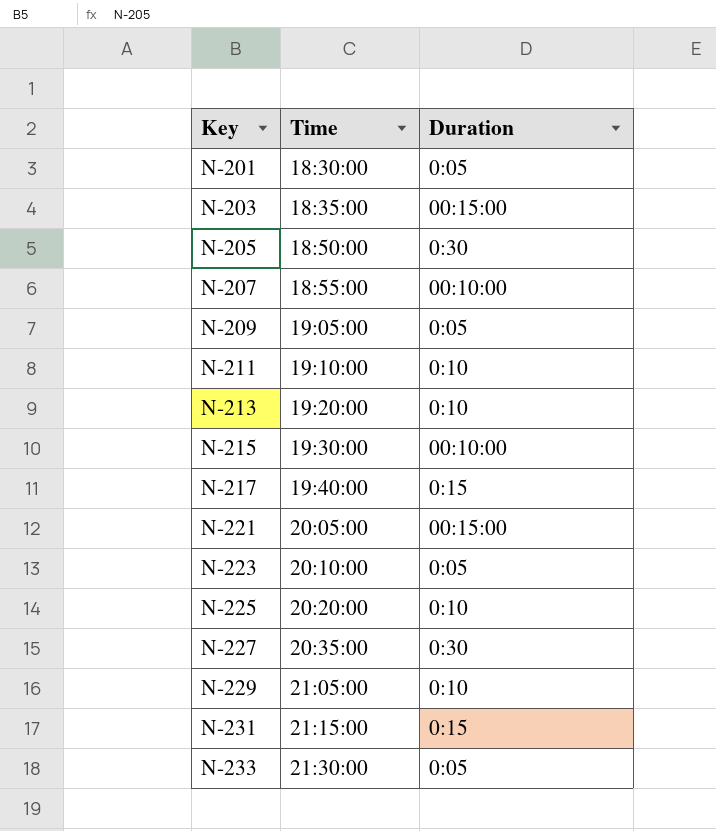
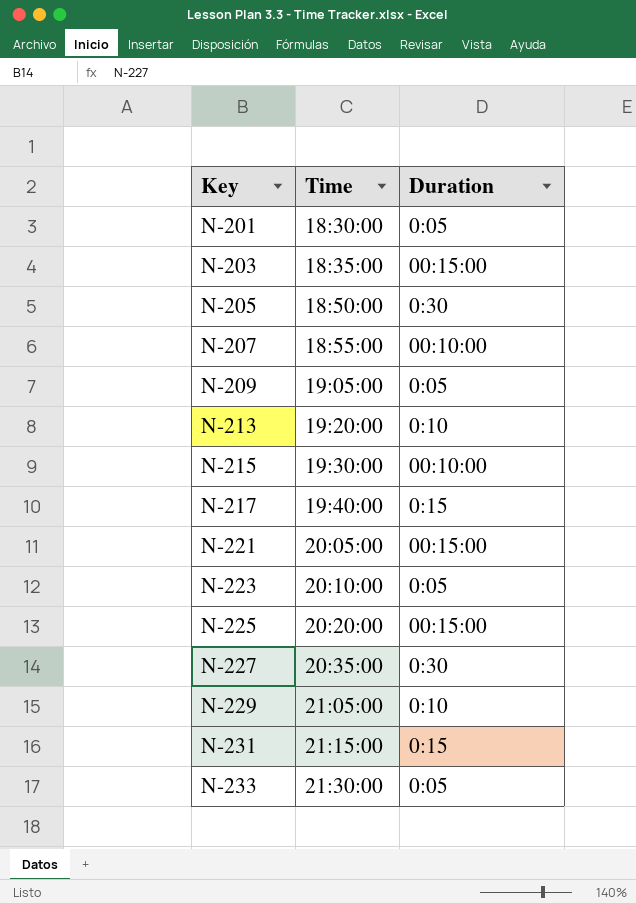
row N-211: 19:10:00 | 0:10 -> none
N-225 | Duration: 0:10 -> 00:15:00

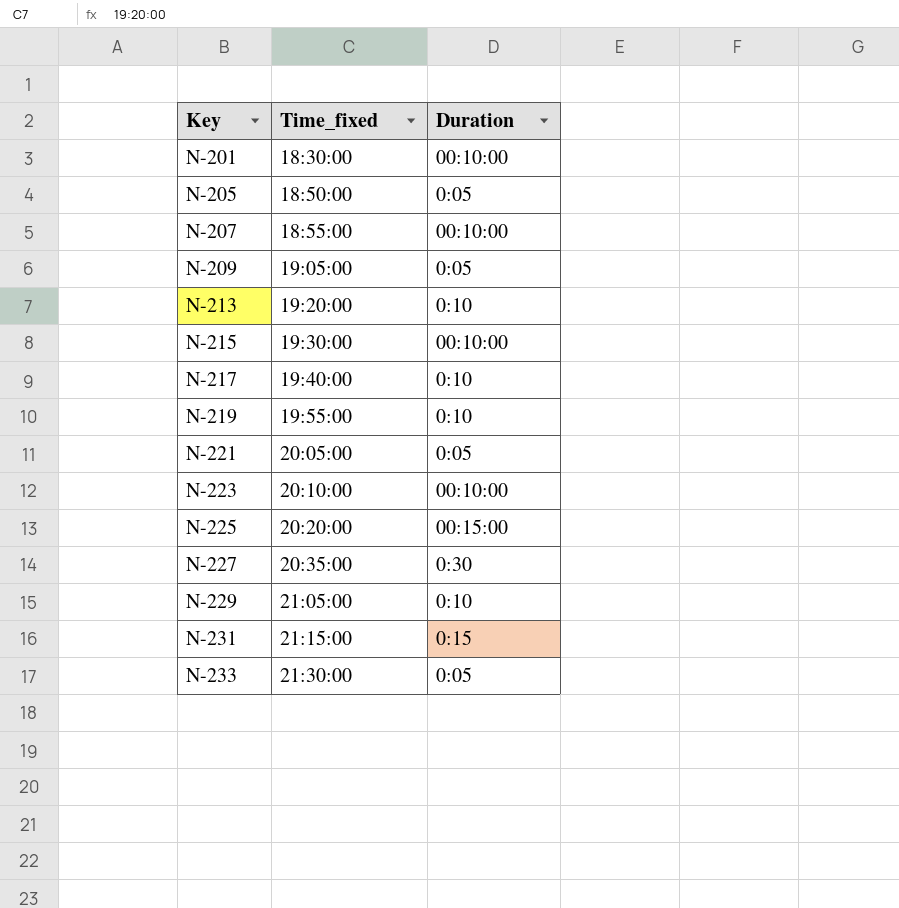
column name: Time -> Time_fixed
row N-203: 18:35:00 | 00:15:00 -> none
N-201 | Duration: 0:05 -> 00:10:00
N-205 | Duration: 0:30 -> 0:05
N-217 | Duration: 0:15 -> 0:10
row N-219: none -> 19:55:00 | 0:10
N-221 | Duration: 00:15:00 -> 0:05
N-223 | Duration: 0:05 -> 00:10:00

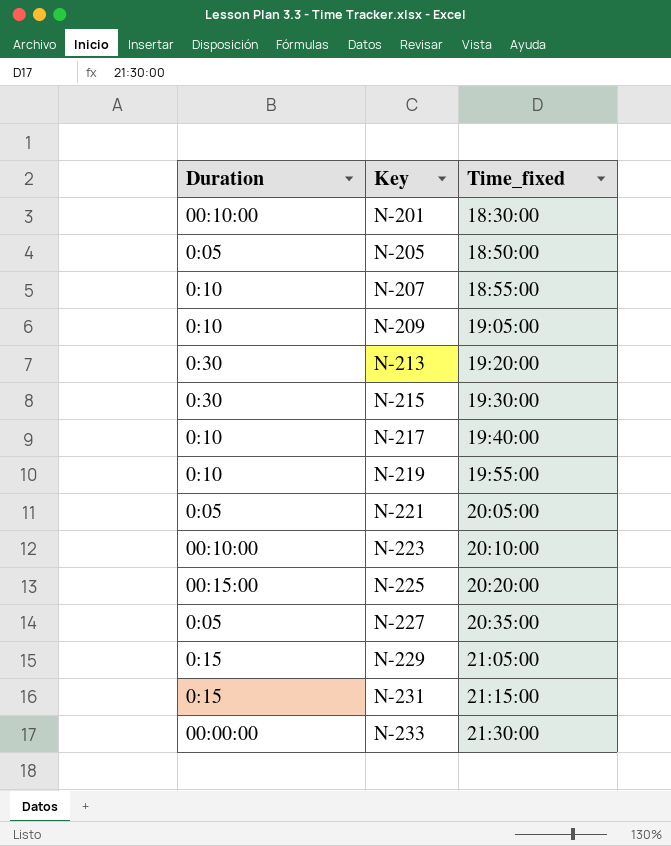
column Duration | position: 3 -> 1
N-207 | Duration: 00:10:00 -> 0:10
N-209 | Duration: 0:05 -> 0:10
N-213 | Duration: 0:10 -> 0:30
N-215 | Duration: 00:10:00 -> 0:30
N-227 | Duration: 0:30 -> 0:05
N-229 | Duration: 0:10 -> 0:15
N-233 | Duration: 0:05 -> 00:00:00

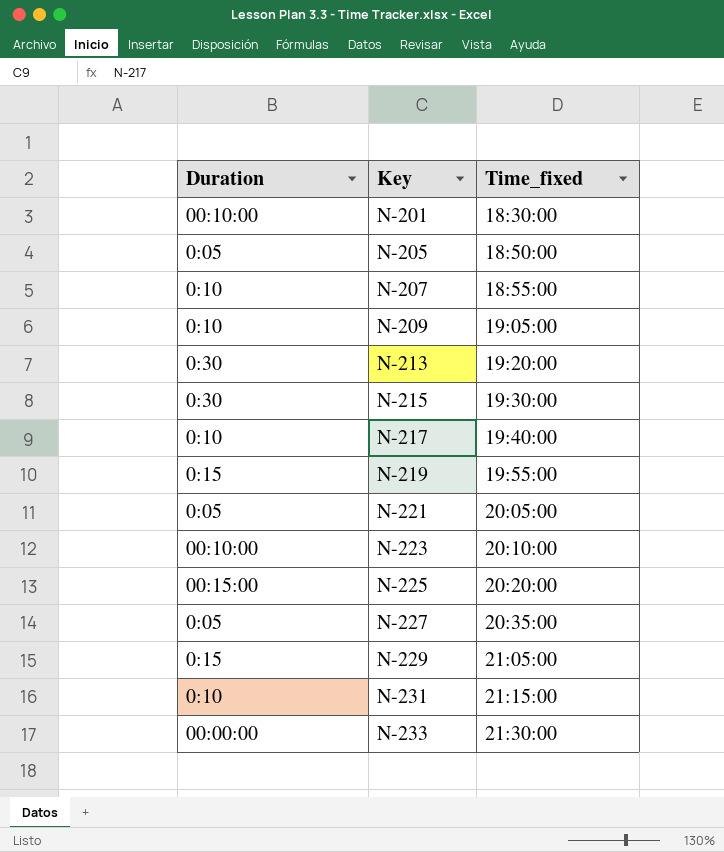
N-219 | Duration: 0:10 -> 0:15
N-231 | Duration: 0:15 -> 0:10

